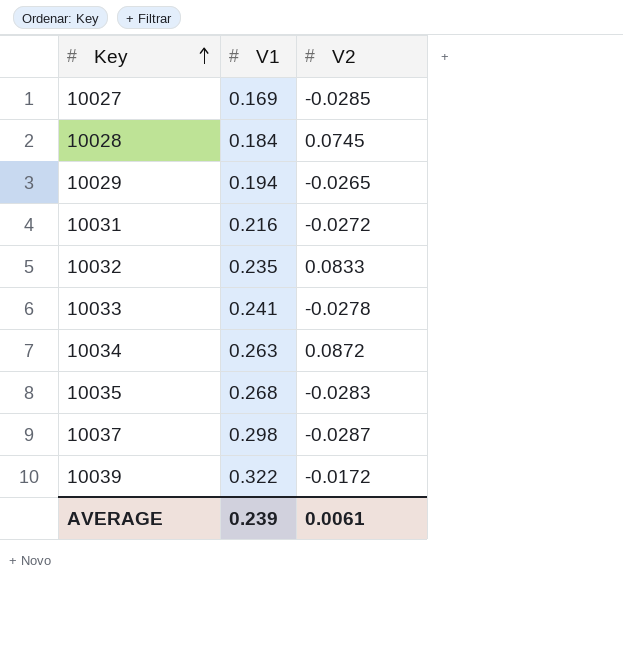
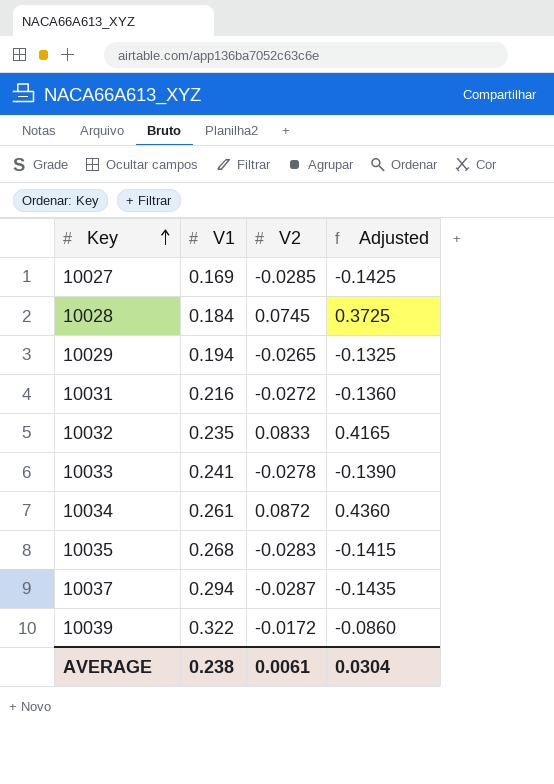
column Adjusted | formula: none -> [V2] * 5
10034 | V1: 0.263 -> 0.261
10037 | V1: 0.298 -> 0.294
AVERAGE | V1: 0.239 -> 0.238

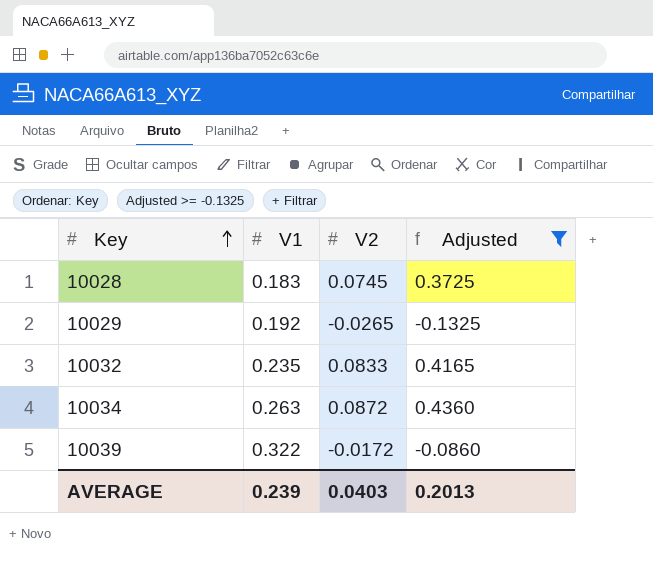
filter: none -> Adjusted >= -0.1325
10028 | V1: 0.184 -> 0.183
10029 | V1: 0.194 -> 0.192
10034 | V1: 0.261 -> 0.263
AVERAGE | V1: 0.238 -> 0.239
AVERAGE | V2: 0.0061 -> 0.0403
AVERAGE | Adjusted: 0.0304 -> 0.2013

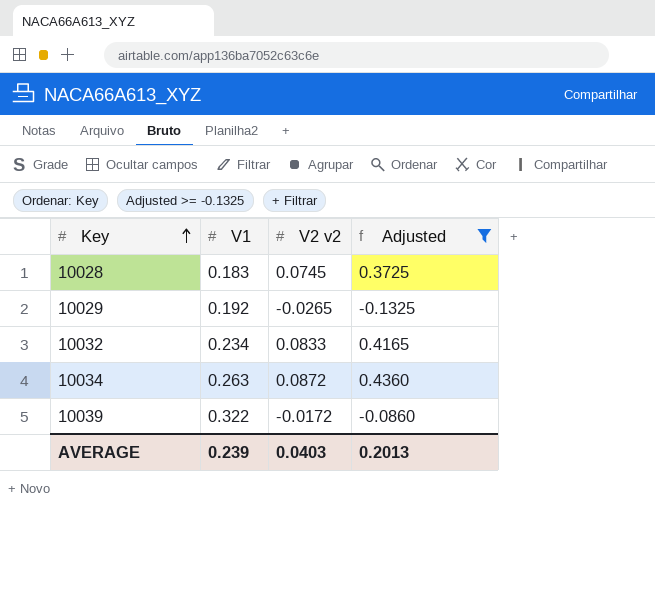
column name: V2 -> V2 v2
10032 | V1: 0.235 -> 0.234

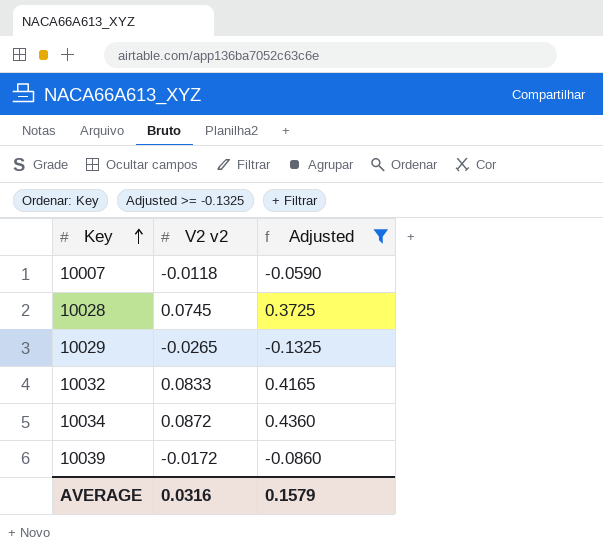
column V1 | position: 2 -> none
row 10007: none -> -0.0118 | -0.0590
AVERAGE | V2 v2: 0.0403 -> 0.0316
AVERAGE | Adjusted: 0.2013 -> 0.1579

